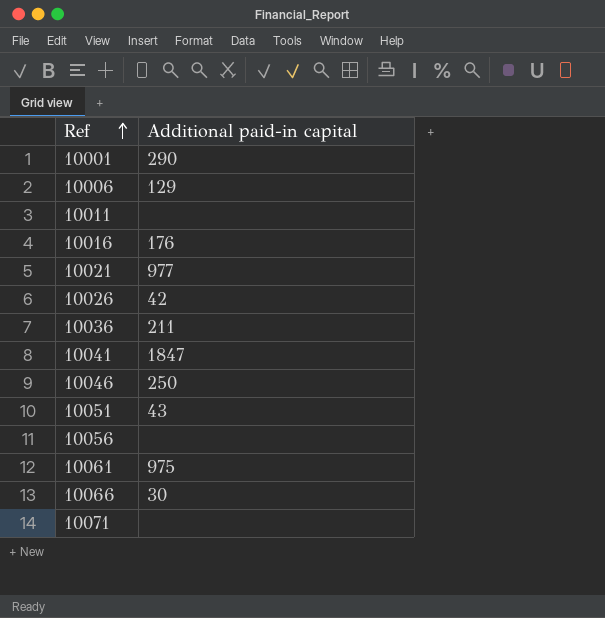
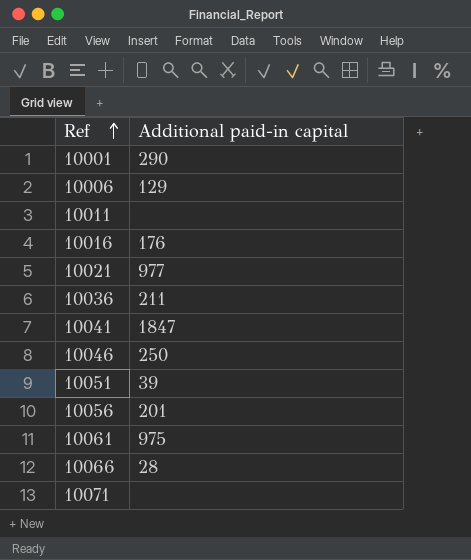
row 10026: 42 -> none
10051 | Additional paid-in capital: 43 -> 39
10056 | Additional paid-in capital: none -> 201
10066 | Additional paid-in capital: 30 -> 28

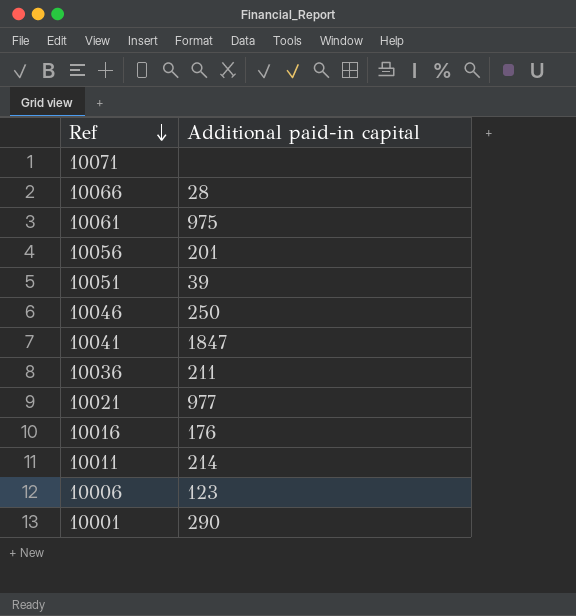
row order: Ref ascending -> Ref descending
10011 | Additional paid-in capital: none -> 214
10006 | Additional paid-in capital: 129 -> 123

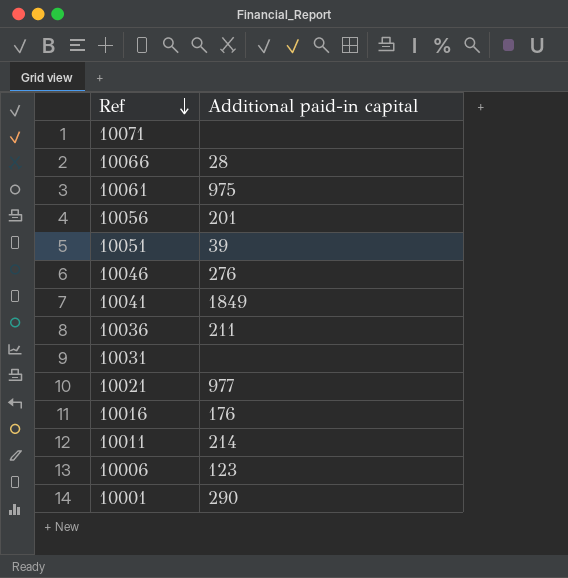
10046 | Additional paid-in capital: 250 -> 276
10041 | Additional paid-in capital: 1847 -> 1849
row 10031: none -> none

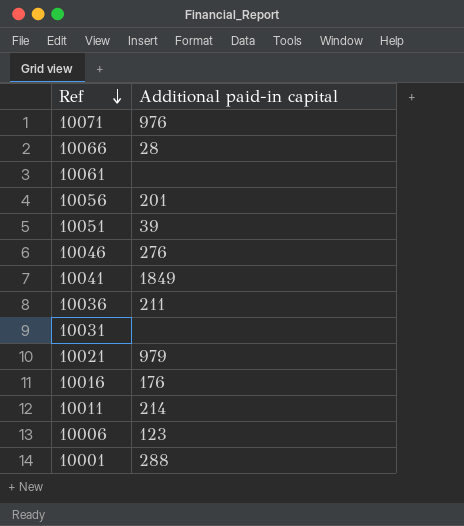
10071 | Additional paid-in capital: none -> 976
10061 | Additional paid-in capital: 975 -> none
10021 | Additional paid-in capital: 977 -> 979
10001 | Additional paid-in capital: 290 -> 288

